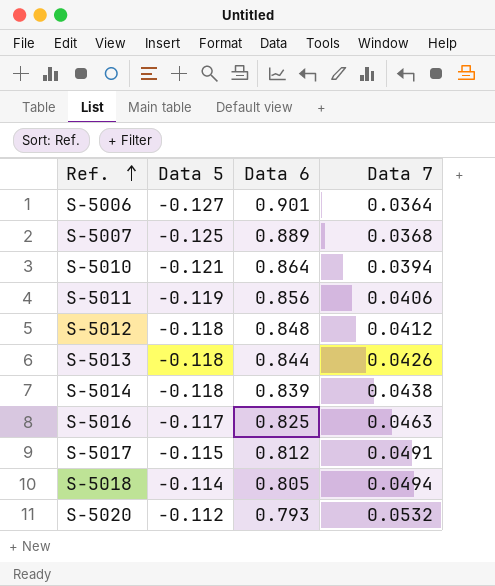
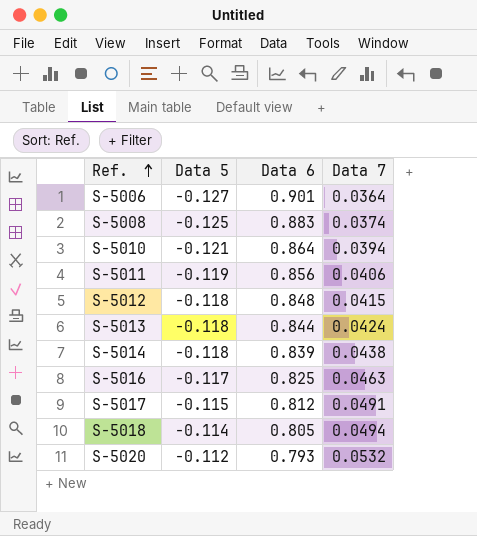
row S-5007: -0.125 | 0.889 | 0.0368 -> none
row S-5008: none -> -0.125 | 0.883 | 0.0374
S-5012 | Data 7: 0.0412 -> 0.0415
S-5013 | Data 7: 0.0426 -> 0.0424

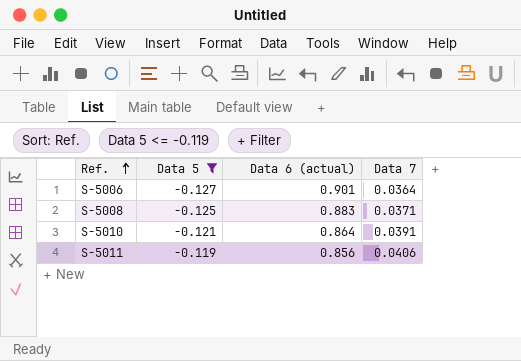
filter: none -> Data 5 <= -0.119
column name: Data 6 -> Data 6 (actual)
S-5008 | Data 7: 0.0374 -> 0.0371
S-5010 | Data 7: 0.0394 -> 0.0391

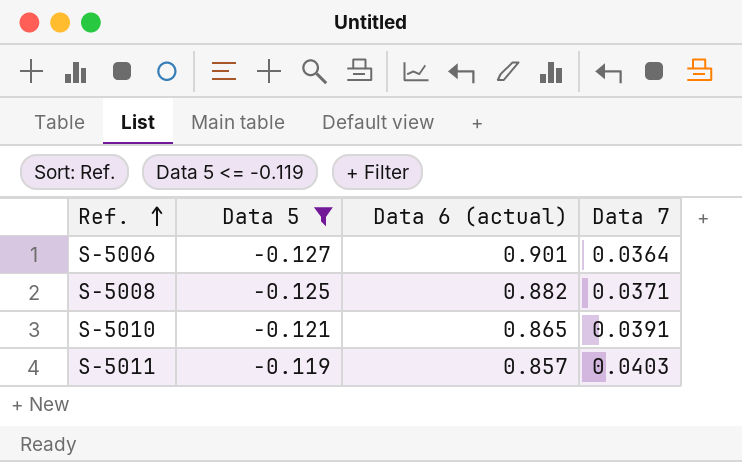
S-5008 | Data 6 (actual): 0.883 -> 0.882
S-5010 | Data 6 (actual): 0.864 -> 0.865
S-5011 | Data 6 (actual): 0.856 -> 0.857
S-5011 | Data 7: 0.0406 -> 0.0403

